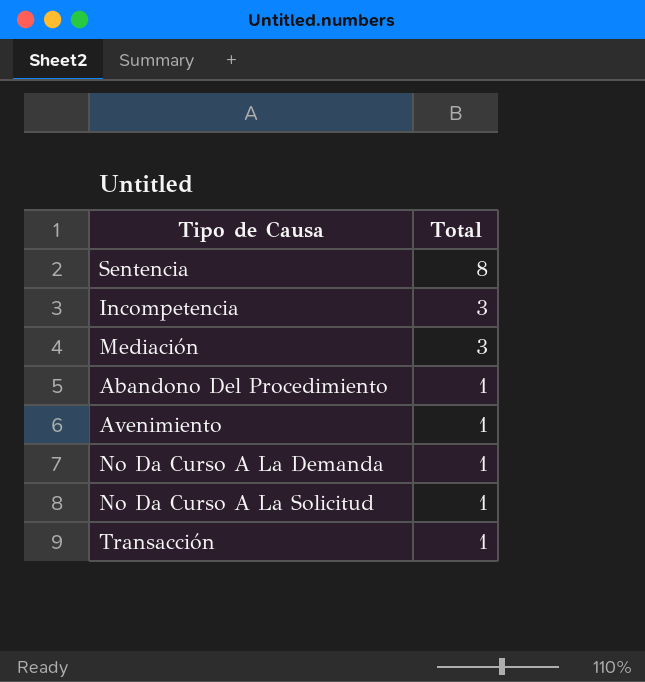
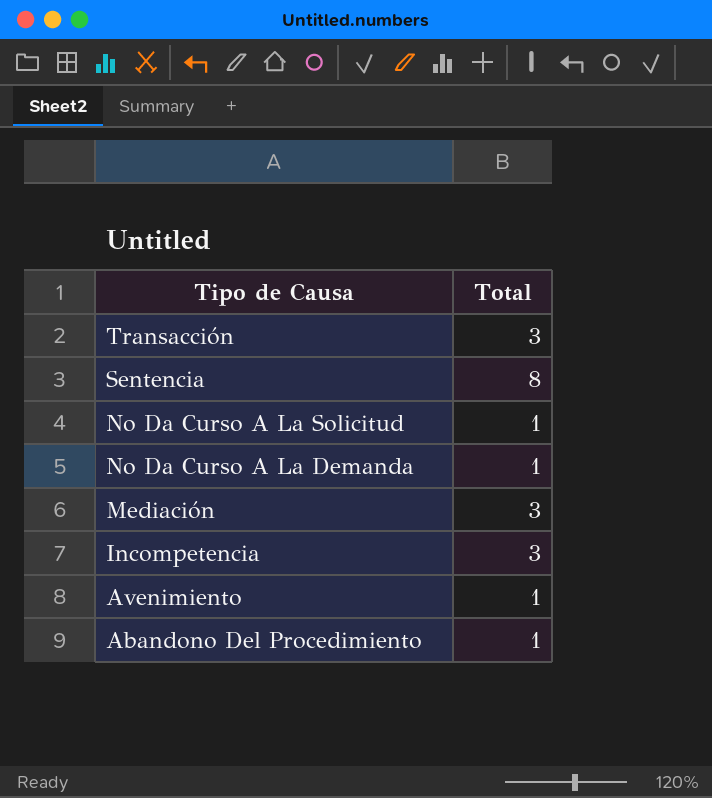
row order: Total descending -> Tipo de Causa descending
Transacción | Total: 1 -> 3

